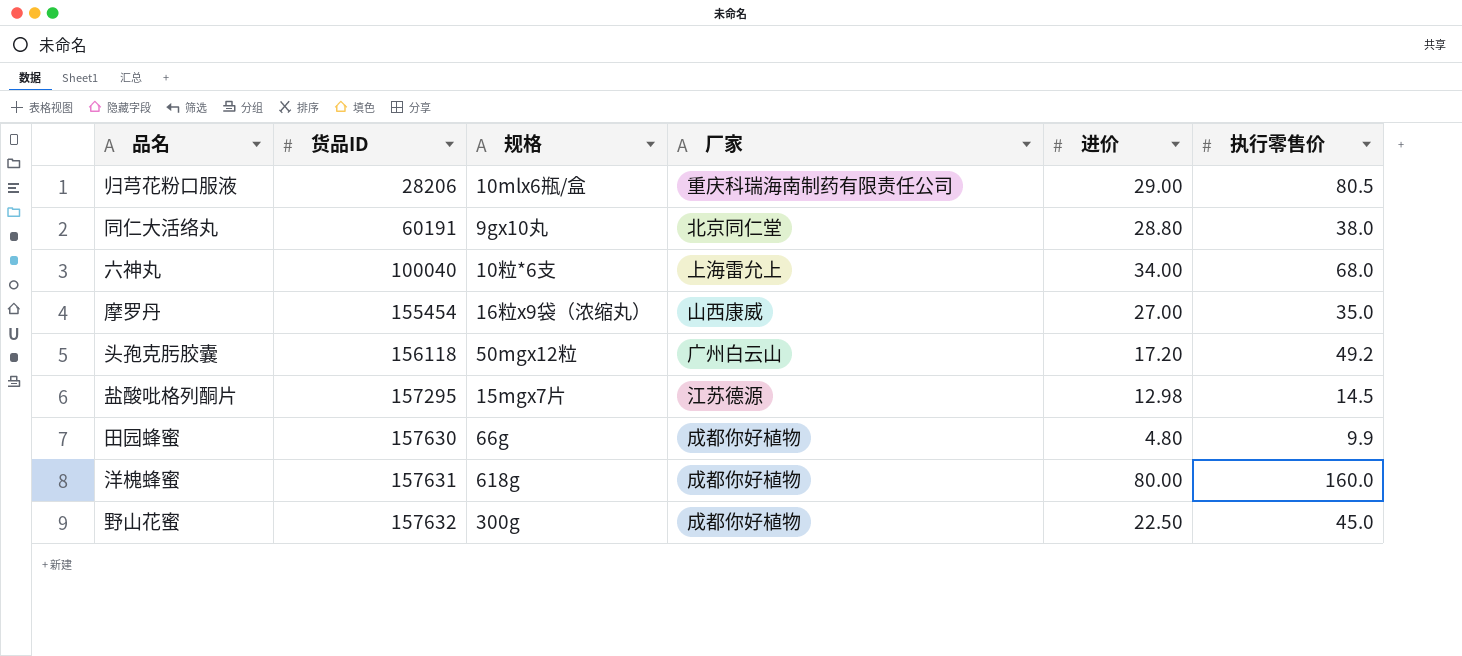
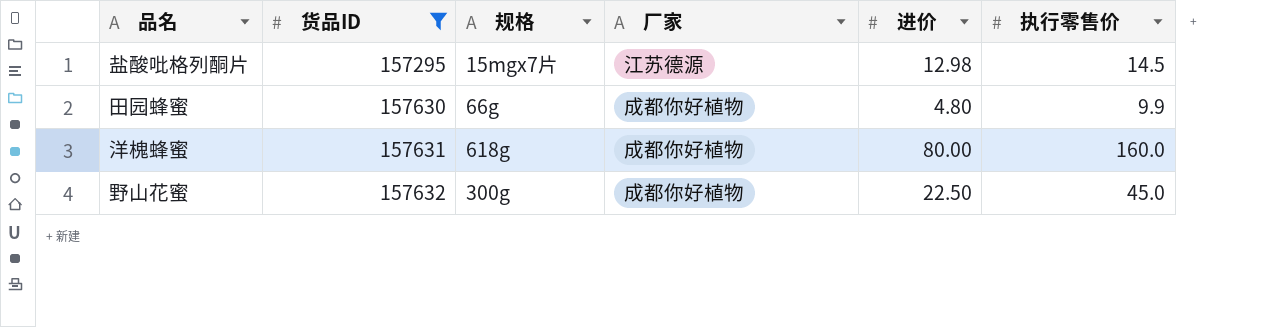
filter: none -> 货品ID >= 157295

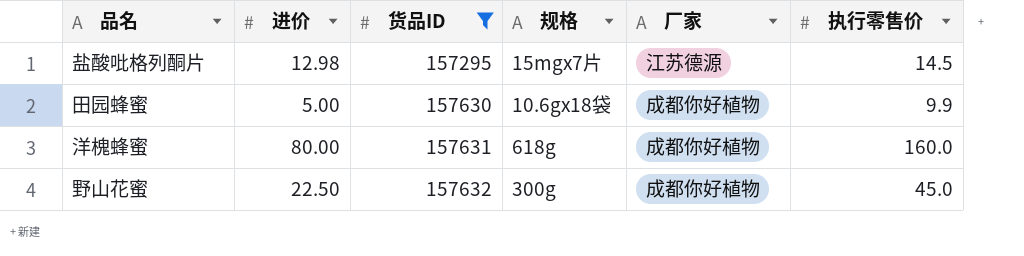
column 进价 | position: 5 -> 2
田园蜂蜜 | 进价: 4.80 -> 5.00
田园蜂蜜 | 规格: 66g -> 10.6gx18袋

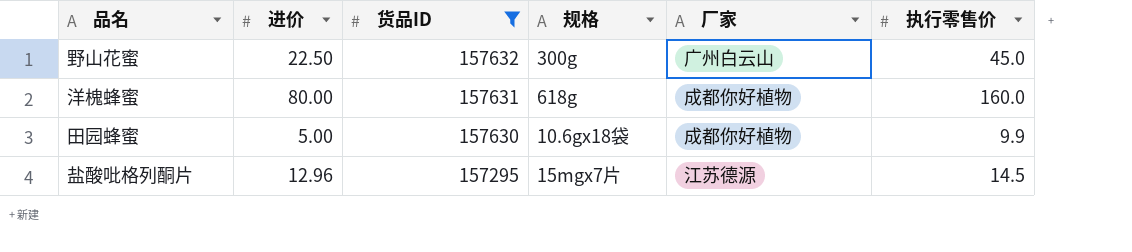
row order: 货品ID ascending -> 货品ID descending
野山花蜜 | 厂家: 成都你好植物 -> 广州白云山
盐酸吡格列酮片 | 进价: 12.98 -> 12.96

